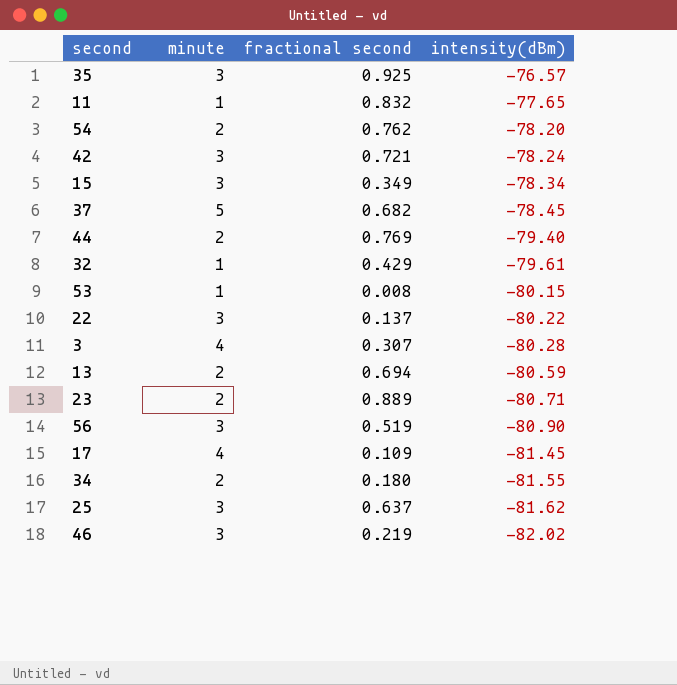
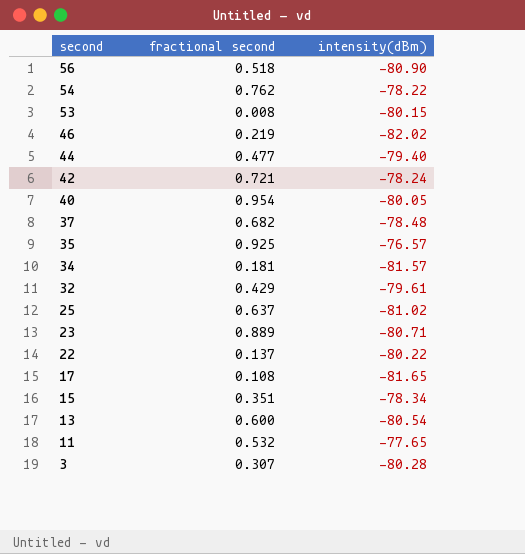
row order: intensity(dBm) descending -> second descending
column minute | position: 2 -> none
56 | fractional second: 0.519 -> 0.518
54 | intensity(dBm): -78.20 -> -78.22
44 | fractional second: 0.769 -> 0.477
row 40: none -> 0.954 | -80.05
37 | intensity(dBm): -78.45 -> -78.48
34 | fractional second: 0.180 -> 0.181
34 | intensity(dBm): -81.55 -> -81.57
25 | intensity(dBm): -81.62 -> -81.02
17 | fractional second: 0.109 -> 0.108
17 | intensity(dBm): -81.45 -> -81.65
15 | fractional second: 0.349 -> 0.351
13 | fractional second: 0.694 -> 0.600
13 | intensity(dBm): -80.59 -> -80.54
11 | fractional second: 0.832 -> 0.532

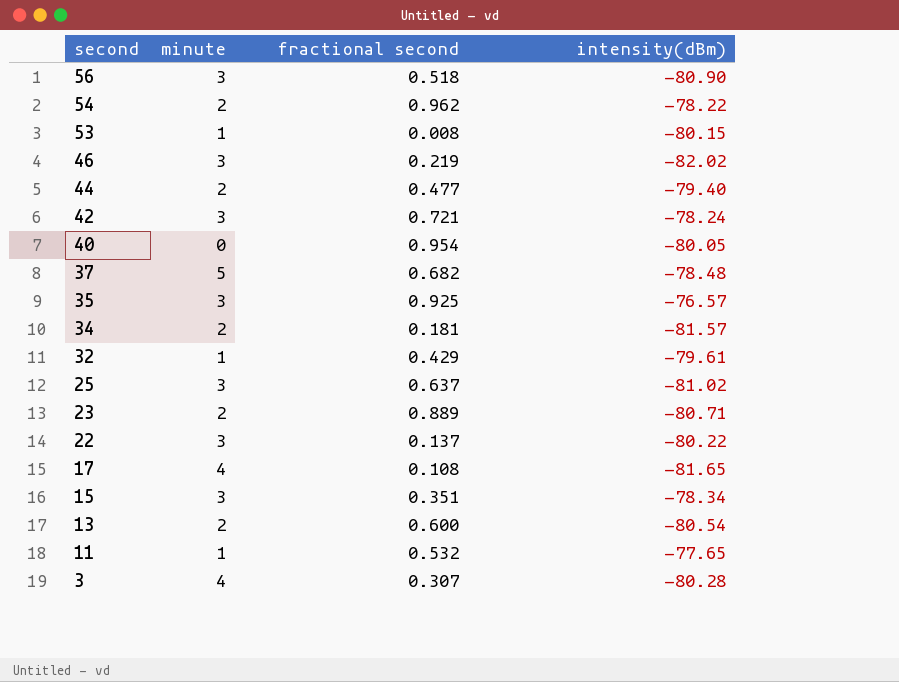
column minute | position: none -> 2
54 | fractional second: 0.762 -> 0.962

